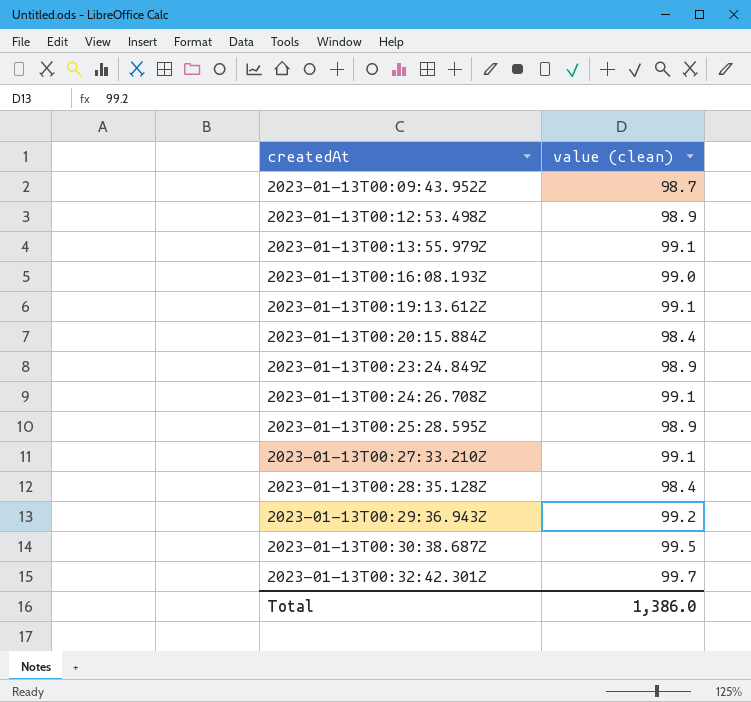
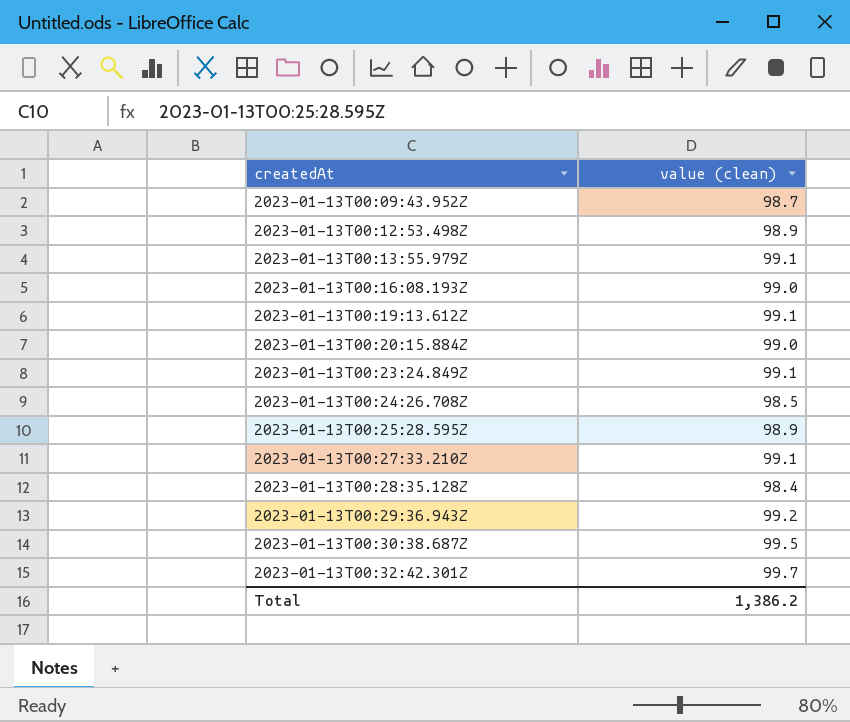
2023-01-13T00:20:15.884Z | value (clean): 98.4 -> 99.0
2023-01-13T00:23:24.849Z | value (clean): 98.9 -> 99.1
2023-01-13T00:24:26.708Z | value (clean): 99.1 -> 98.5
Total | value (clean): 1,386.0 -> 1,386.2

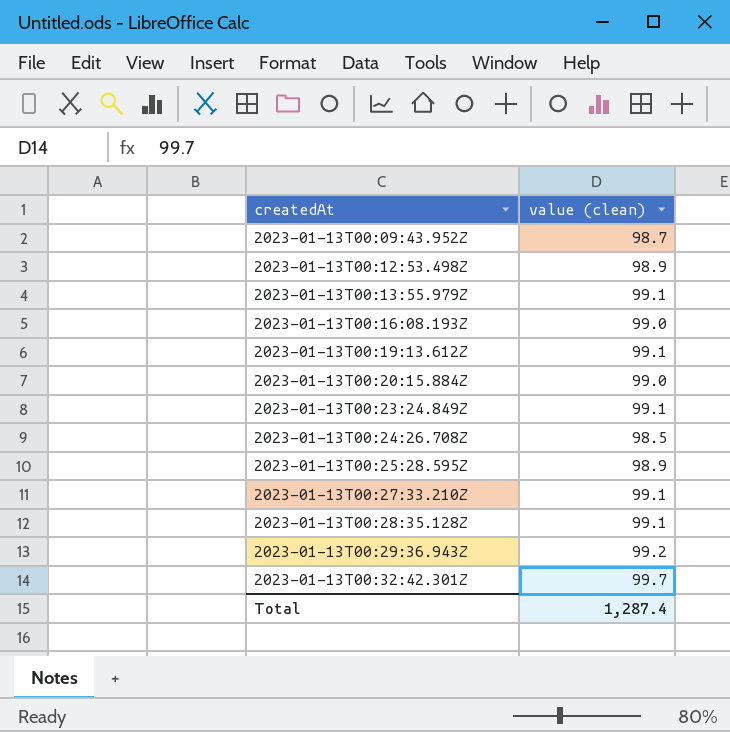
row 2023-01-13T00:30:38.687Z: 99.5 -> none
2023-01-13T00:28:35.128Z | value (clean): 98.4 -> 99.1
Total | value (clean): 1,386.2 -> 1,287.4

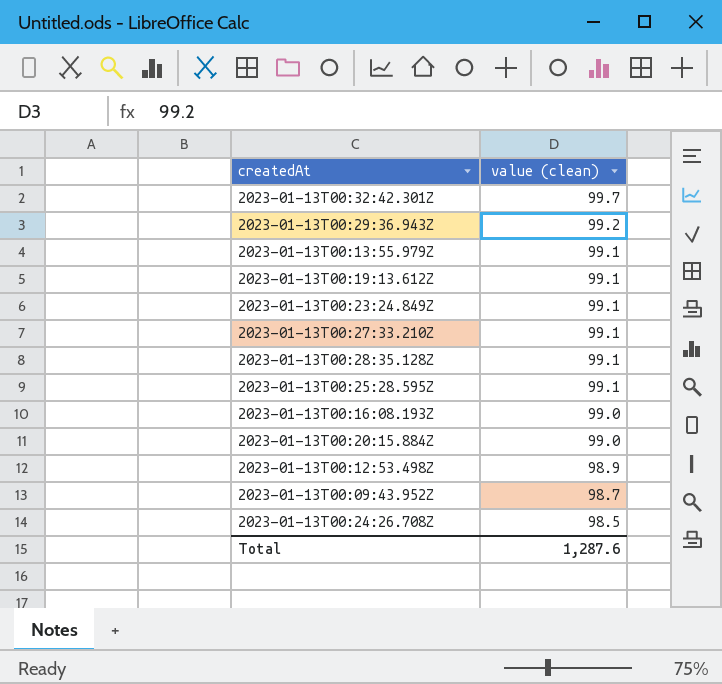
row order: createdAt ascending -> value (clean) descending
2023-01-13T00:25:28.595Z | value (clean): 98.9 -> 99.1
Total | value (clean): 1,287.4 -> 1,287.6

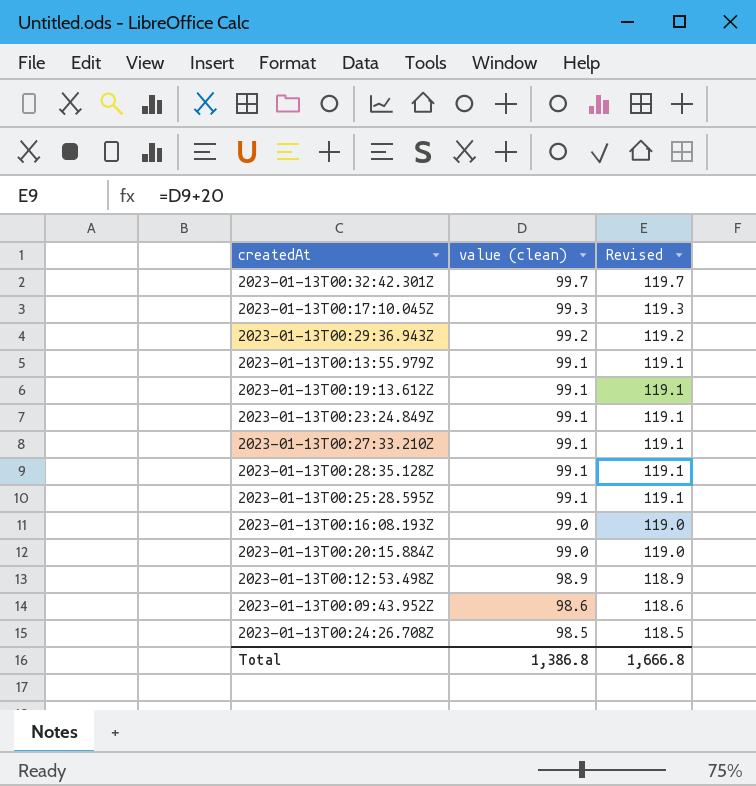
column Revised | formula: none -> [value (clean)] + 20
row 2023-01-13T00:17:10.045Z: none -> 99.3 | 119.3
2023-01-13T00:09:43.952Z | value (clean): 98.7 -> 98.6
Total | value (clean): 1,287.6 -> 1,386.8

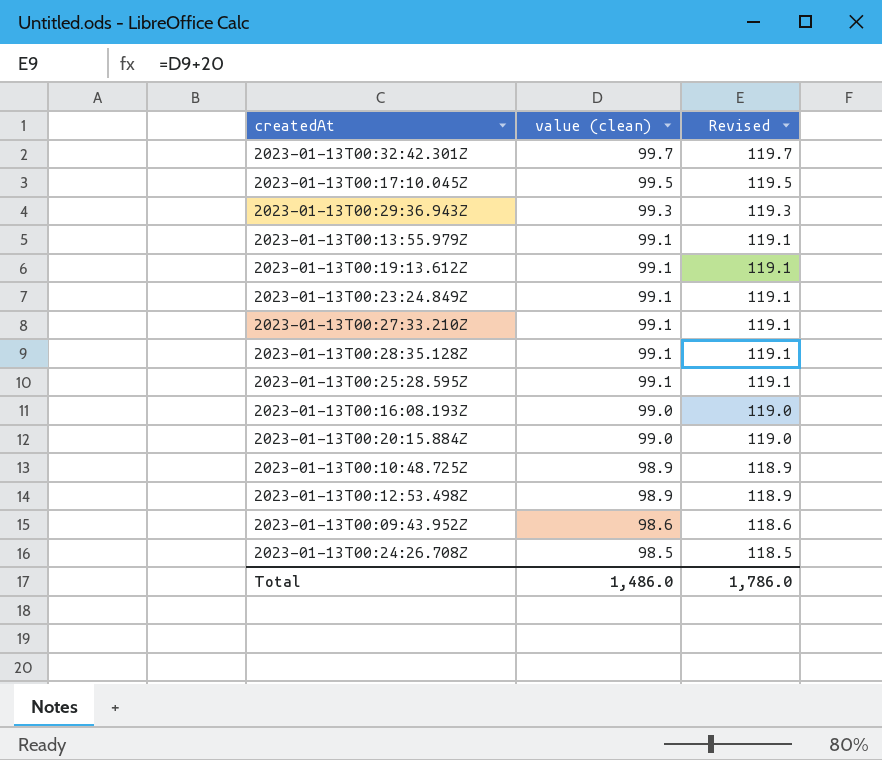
2023-01-13T00:17:10.045Z | value (clean): 99.3 -> 99.5
2023-01-13T00:17:10.045Z | Revised: 119.3 -> 119.5
2023-01-13T00:29:36.943Z | value (clean): 99.2 -> 99.3
2023-01-13T00:29:36.943Z | Revised: 119.2 -> 119.3
row 2023-01-13T00:10:48.725Z: none -> 98.9 | 118.9
Total | value (clean): 1,386.8 -> 1,486.0
Total | Revised: 1,666.8 -> 1,786.0

